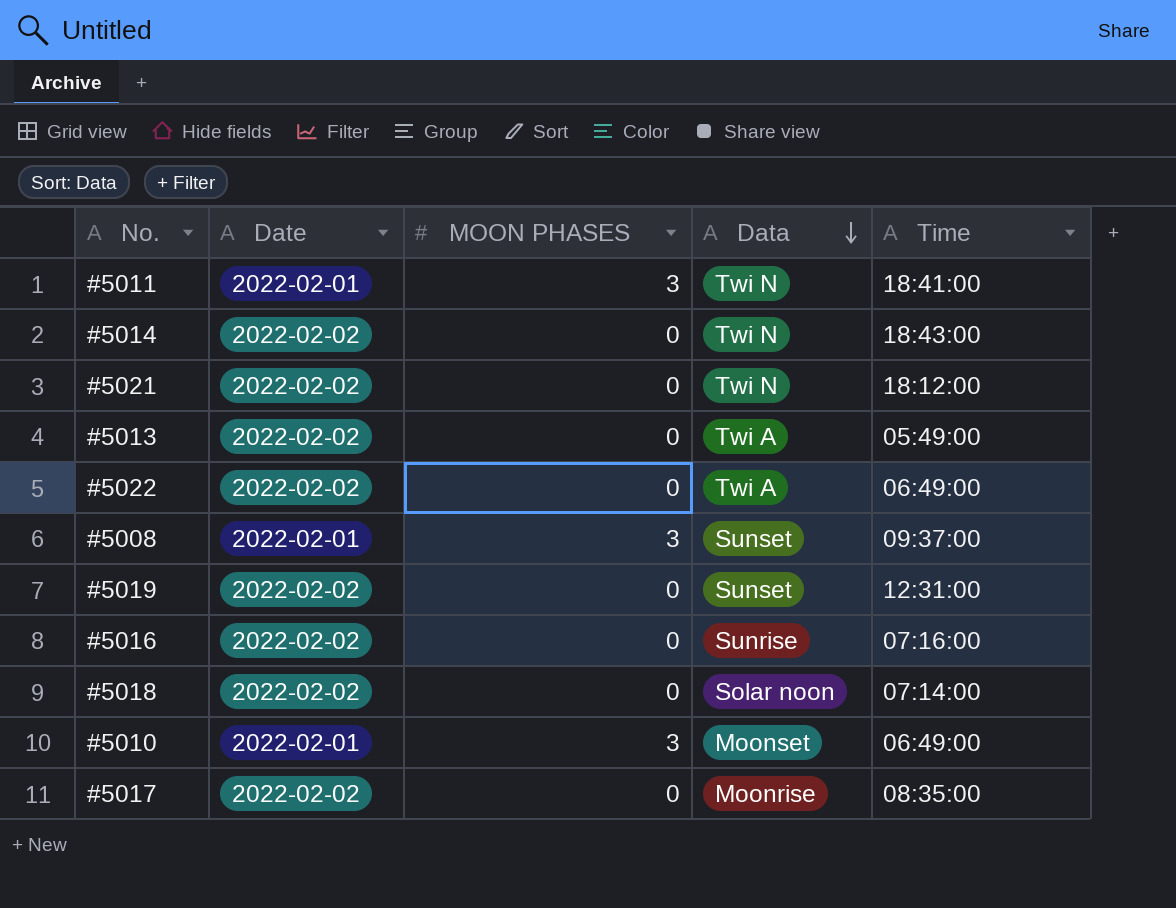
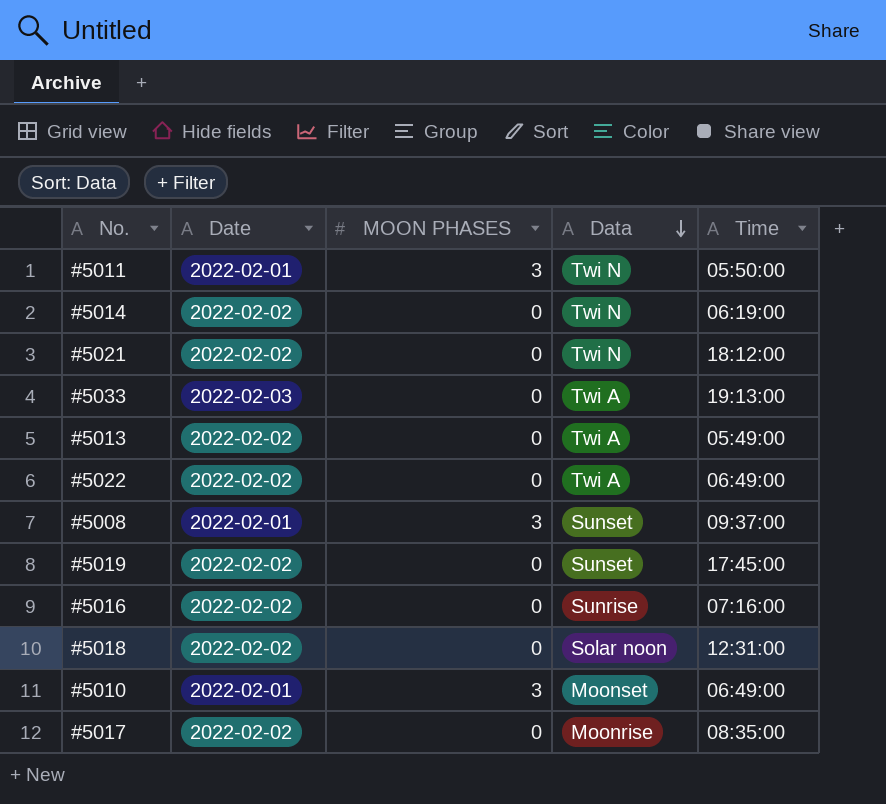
#5011 | Time: 18:41:00 -> 05:50:00
#5014 | Time: 18:43:00 -> 06:19:00
row #5033: none -> 2022-02-03 | 0 | Twi A | 19:13:00
#5019 | Time: 12:31:00 -> 17:45:00
#5018 | Time: 07:14:00 -> 12:31:00

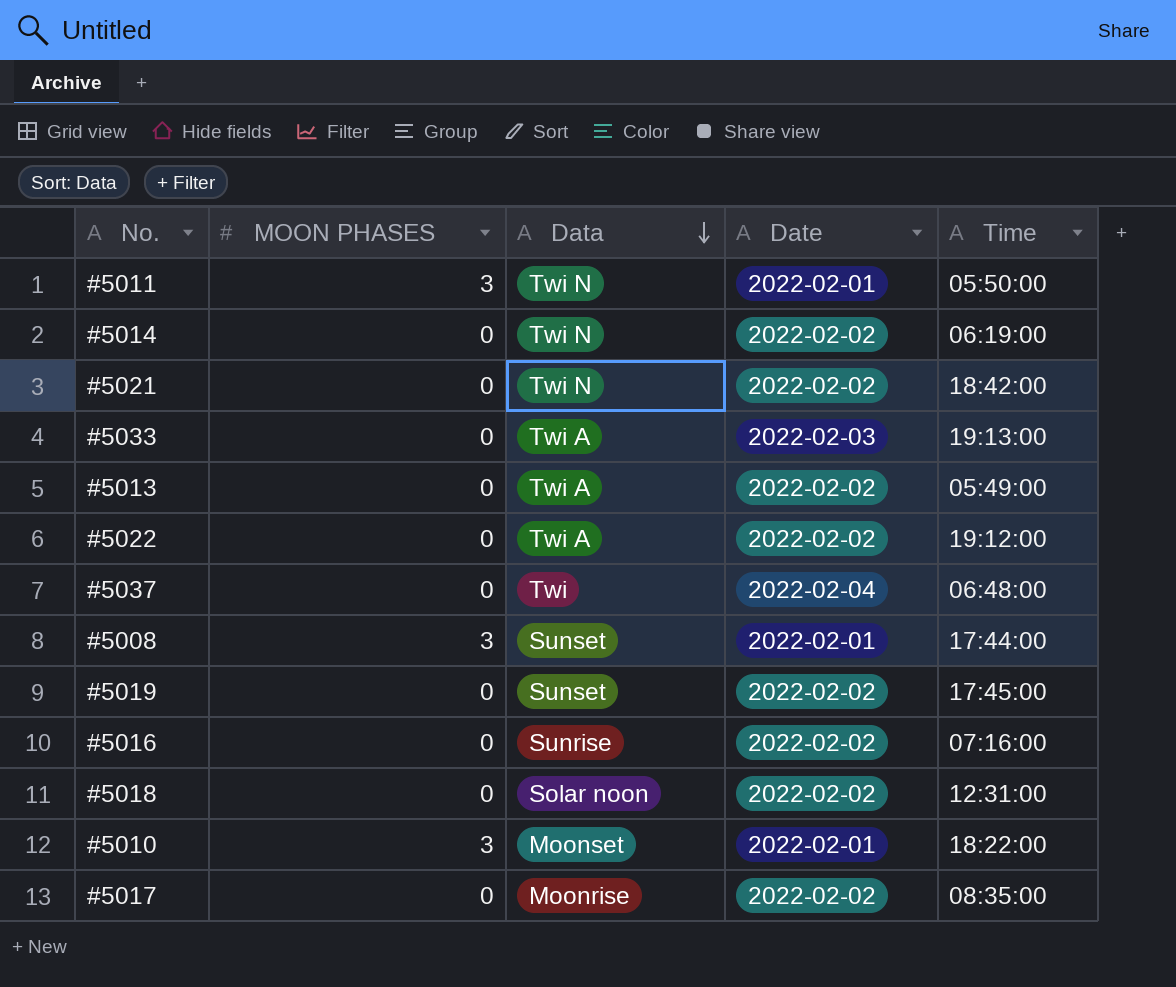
column Date | position: 2 -> 4
#5021 | Time: 18:12:00 -> 18:42:00
#5022 | Time: 06:49:00 -> 19:12:00
row #5037: none -> 0 | Twi | 2022-02-04 | 06:48:00
#5008 | Time: 09:37:00 -> 17:44:00
#5010 | Time: 06:49:00 -> 18:22:00

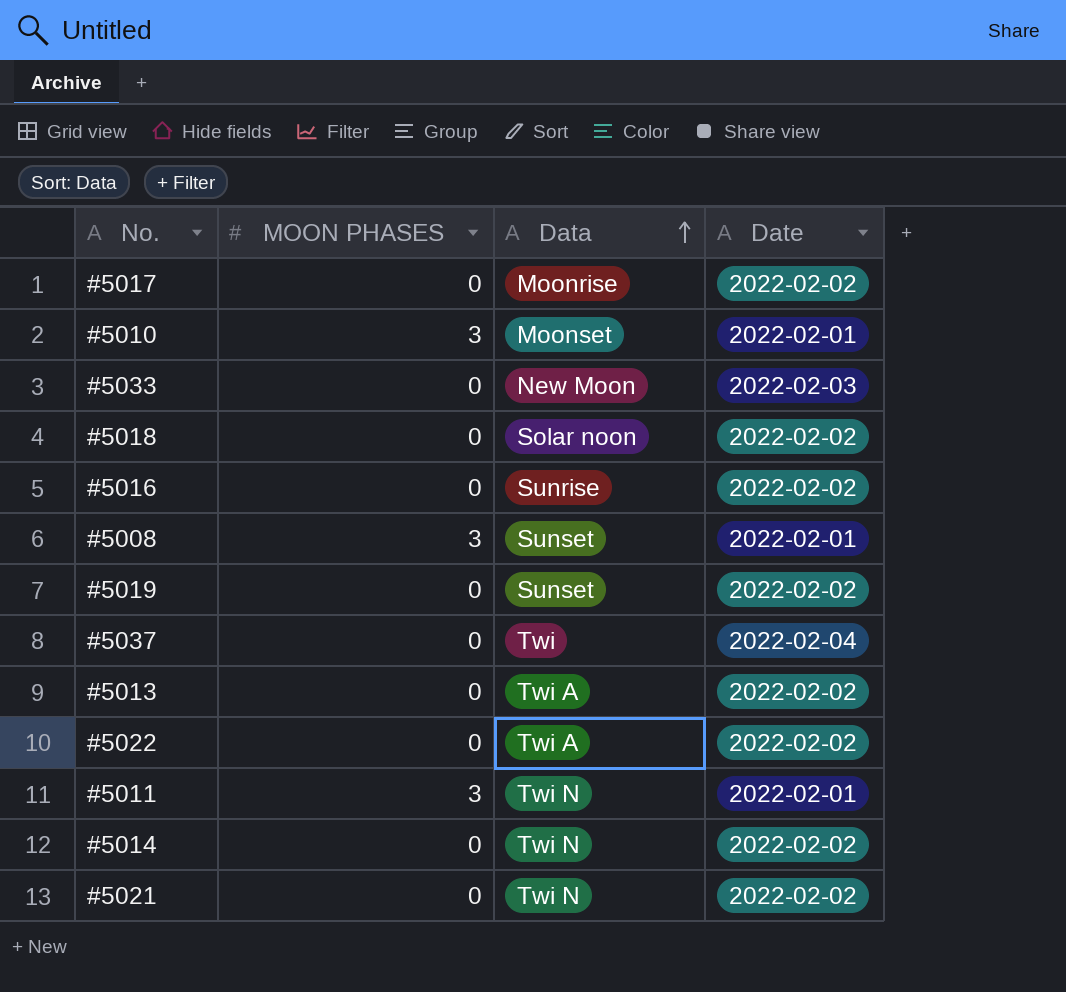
row order: Data descending -> Data ascending
column Time | position: 5 -> none
#5033 | Data: Twi A -> New Moon

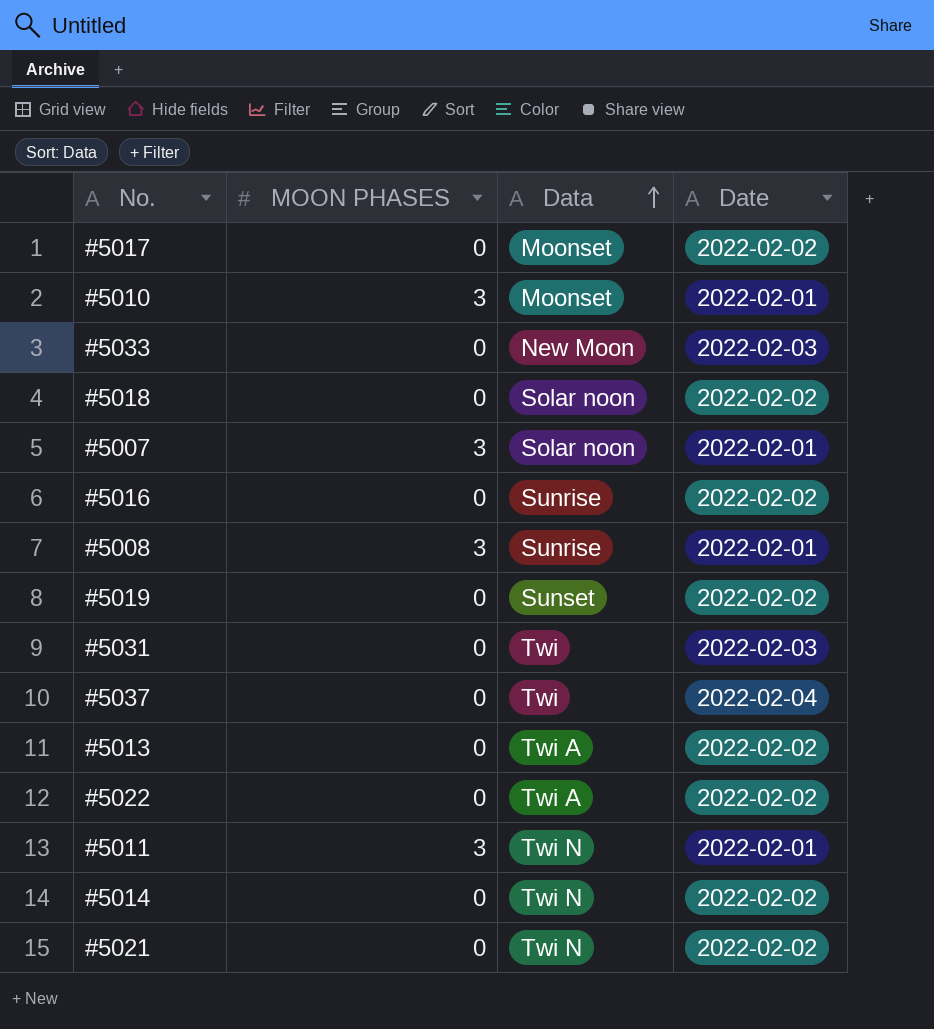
#5017 | Data: Moonrise -> Moonset
row #5007: none -> 3 | Solar noon | 2022-02-01
#5008 | Data: Sunset -> Sunrise
row #5031: none -> 0 | Twi | 2022-02-03

